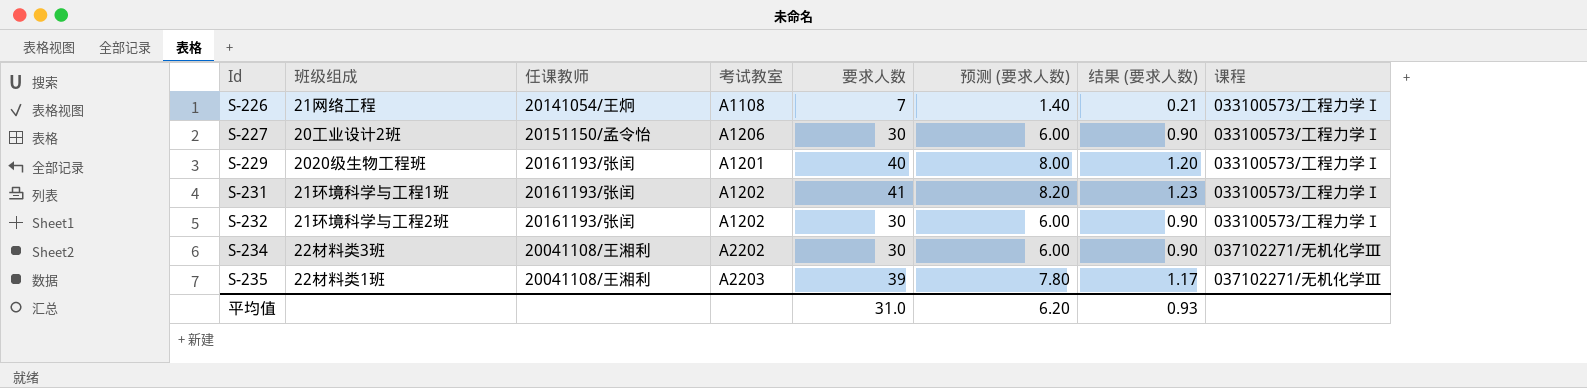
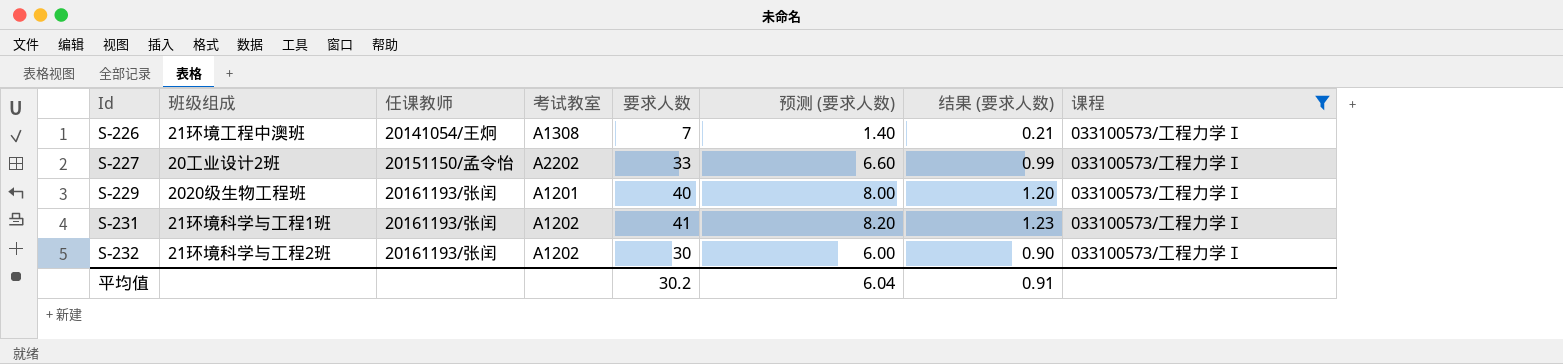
filter: none -> 课程 = 033100573/工程力学Ⅰ
S-226 | 班级组成: 21网络工程 -> 21环境工程中澳班
S-226 | 考试教室: A1108 -> A1308
S-227 | 考试教室: A1206 -> A2202
S-227 | 要求人数: 30 -> 33
S-227 | 预测 (要求人数): 6.00 -> 6.60
S-227 | 结果 (要求人数): 0.90 -> 0.99
平均值 | 要求人数: 31.0 -> 30.2
平均值 | 预测 (要求人数): 6.20 -> 6.04
平均值 | 结果 (要求人数): 0.93 -> 0.91

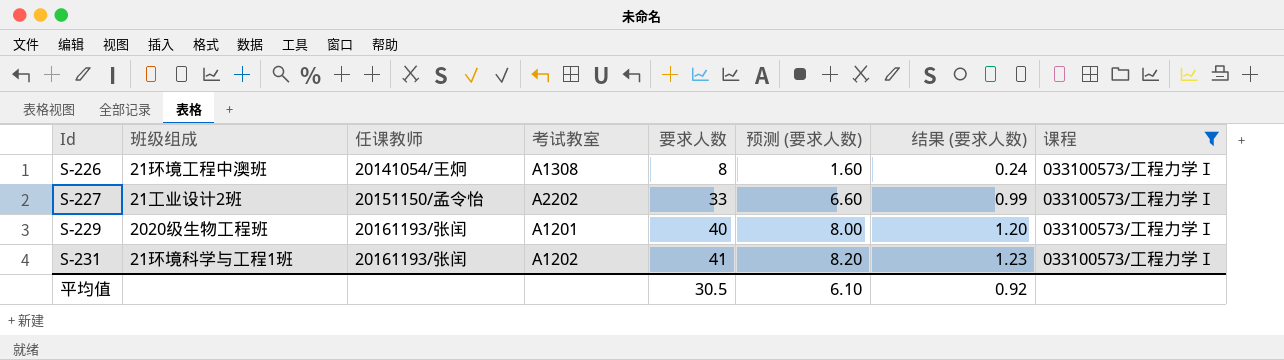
row S-232: 21环境科学与工程2班 | 20161193/张闰 | A1202 | 30 | 6.00 | 0.90 | 033100573/工程力学Ⅰ -> none
S-226 | 要求人数: 7 -> 8
S-226 | 预测 (要求人数): 1.40 -> 1.60
S-226 | 结果 (要求人数): 0.21 -> 0.24
S-227 | 班级组成: 20工业设计2班 -> 21工业设计2班
平均值 | 要求人数: 30.2 -> 30.5
平均值 | 预测 (要求人数): 6.04 -> 6.10
平均值 | 结果 (要求人数): 0.91 -> 0.92

